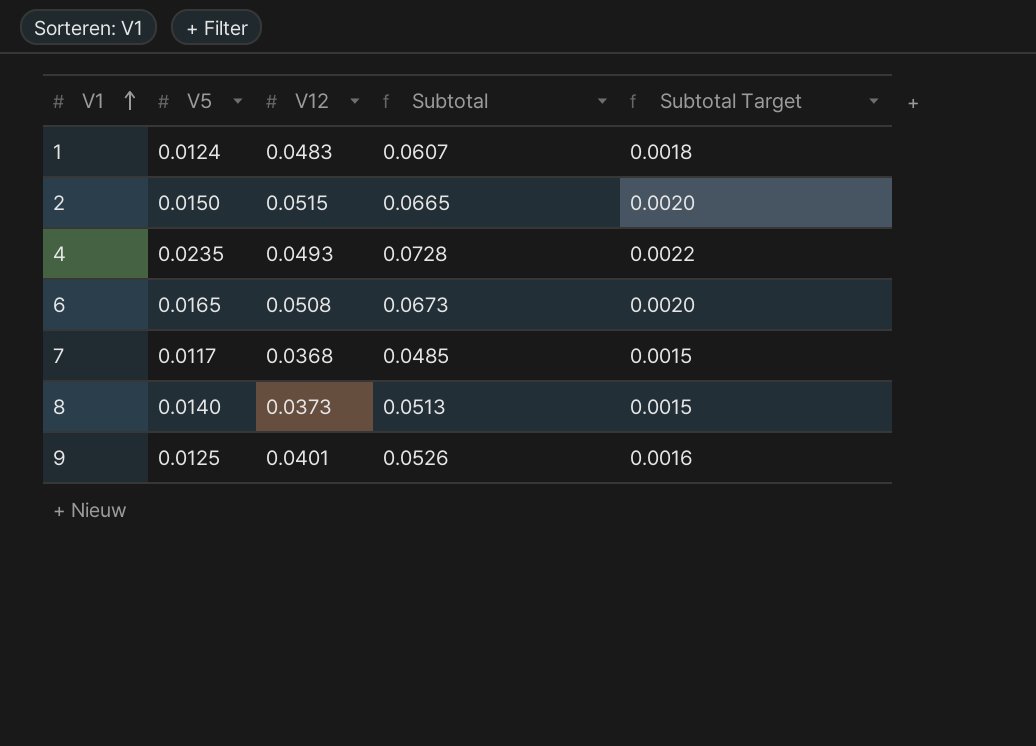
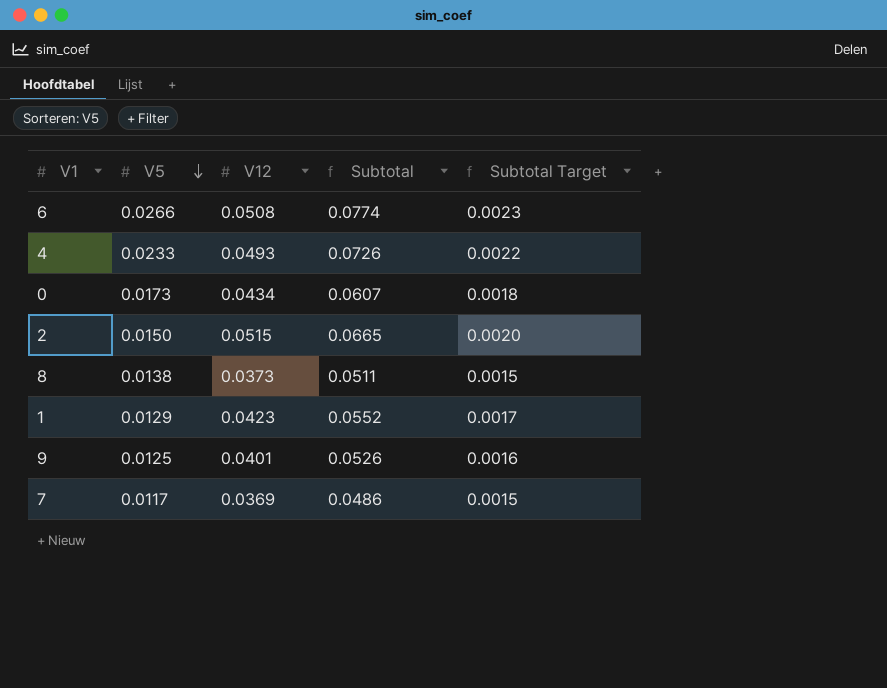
row order: V1 ascending -> V5 descending
6 | V5: 0.0165 -> 0.0266
6 | Subtotal: 0.0673 -> 0.0774
6 | Subtotal Target: 0.0020 -> 0.0023
4 | V5: 0.0235 -> 0.0233
4 | Subtotal: 0.0728 -> 0.0726
row 0: none -> 0.0173 | 0.0434 | 0.0607 | 0.0018
8 | V5: 0.0140 -> 0.0138
8 | Subtotal: 0.0513 -> 0.0511
1 | V5: 0.0124 -> 0.0129
1 | V12: 0.0483 -> 0.0423
1 | Subtotal: 0.0607 -> 0.0552
1 | Subtotal Target: 0.0018 -> 0.0017
7 | V12: 0.0368 -> 0.0369
7 | Subtotal: 0.0485 -> 0.0486

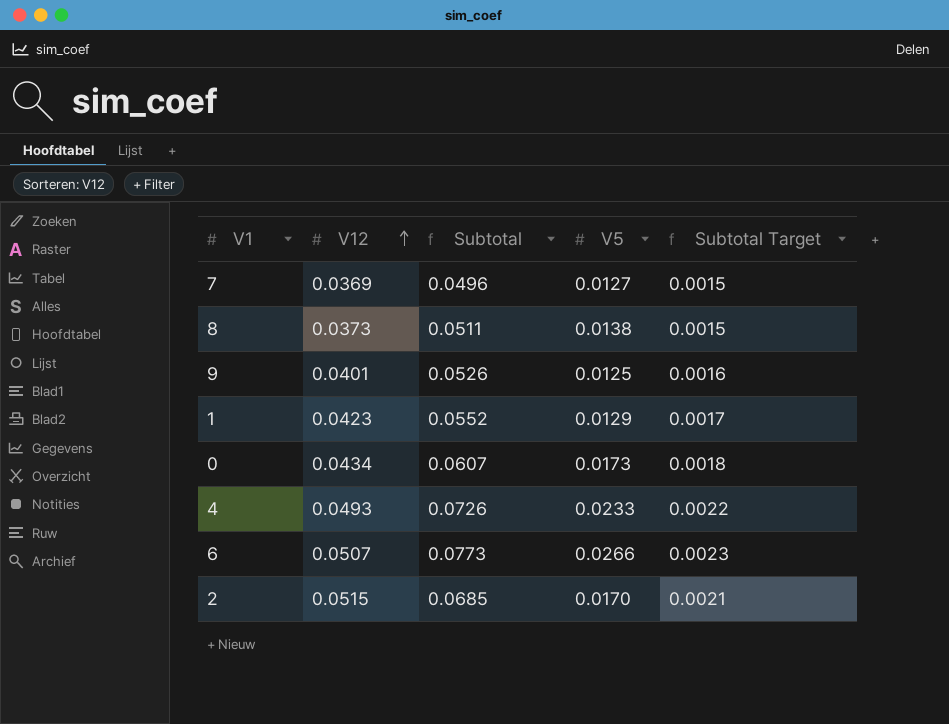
row order: V5 descending -> V12 ascending
column V5 | position: 2 -> 4
7 | Subtotal: 0.0486 -> 0.0496
7 | V5: 0.0117 -> 0.0127
6 | V12: 0.0508 -> 0.0507
6 | Subtotal: 0.0774 -> 0.0773
2 | Subtotal: 0.0665 -> 0.0685
2 | V5: 0.0150 -> 0.0170
2 | Subtotal Target: 0.0020 -> 0.0021

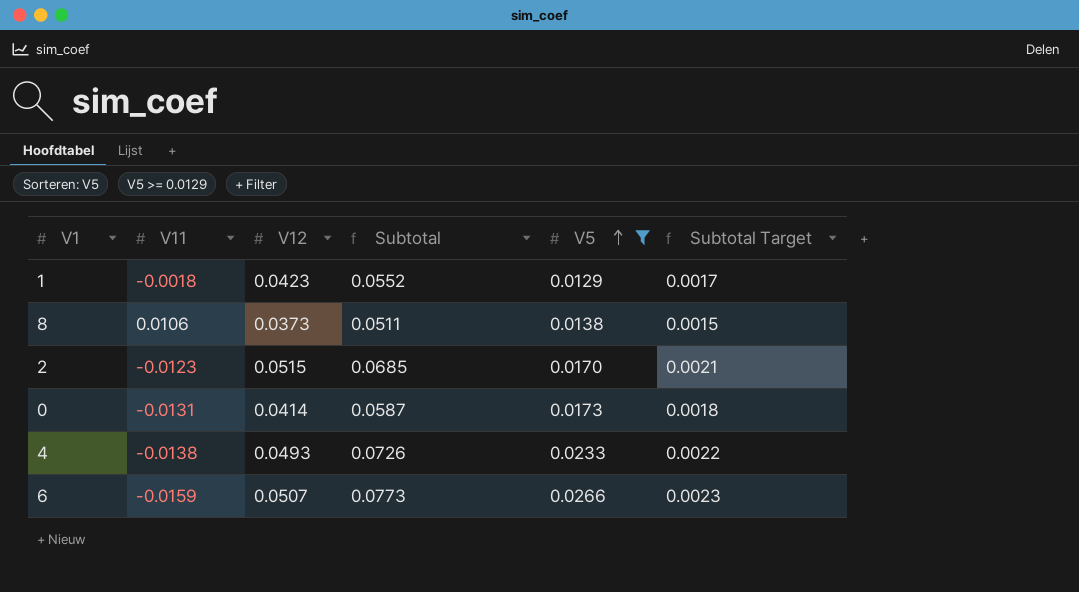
filter: none -> V5 >= 0.0129
row order: V12 ascending -> V5 ascending
column V11 | position: none -> 2
0 | V12: 0.0434 -> 0.0414
0 | Subtotal: 0.0607 -> 0.0587

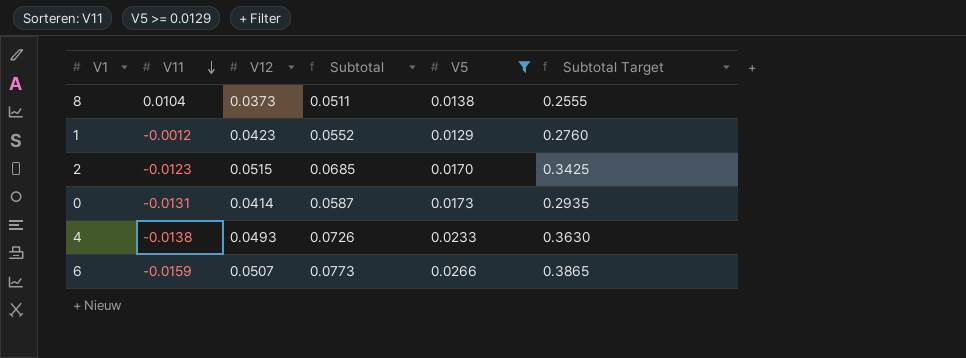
row order: V5 ascending -> V11 descending
column Subtotal Target | formula: [Subtotal] * 0.03 -> [Subtotal] * 5
8 | V11: 0.0106 -> 0.0104
1 | V11: -0.0018 -> -0.0012

